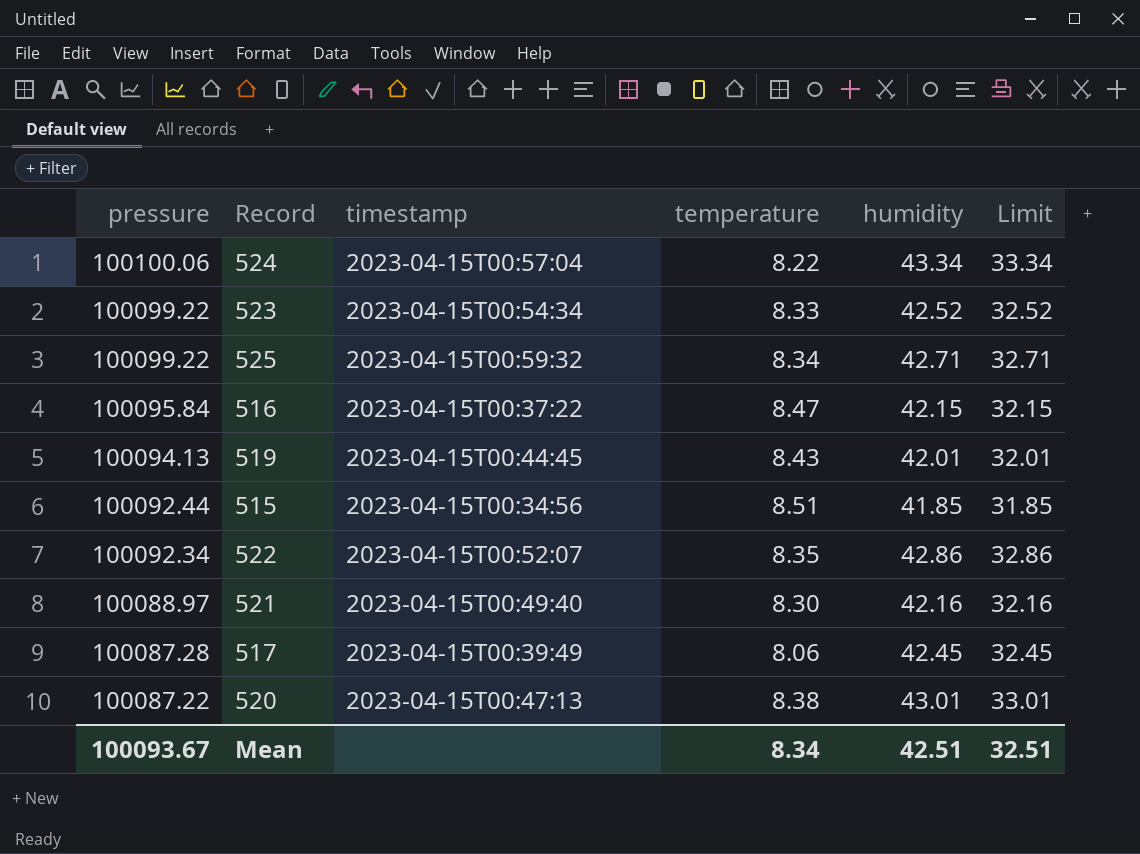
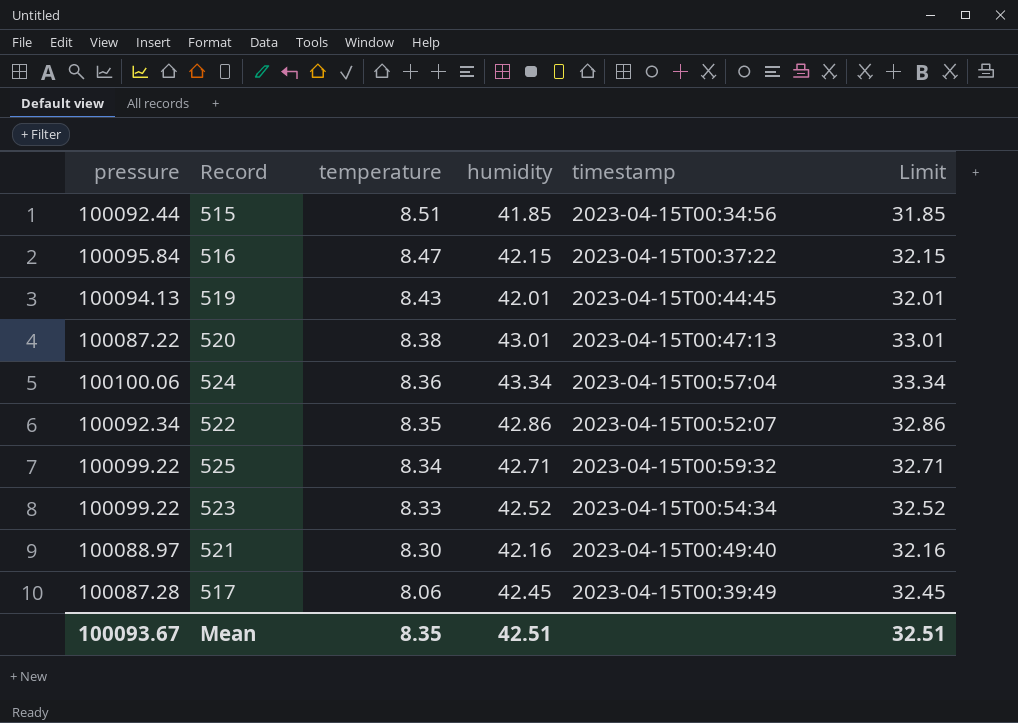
row order: pressure descending -> temperature descending
column timestamp | position: 3 -> 5
524 | temperature: 8.22 -> 8.36
Mean | temperature: 8.34 -> 8.35

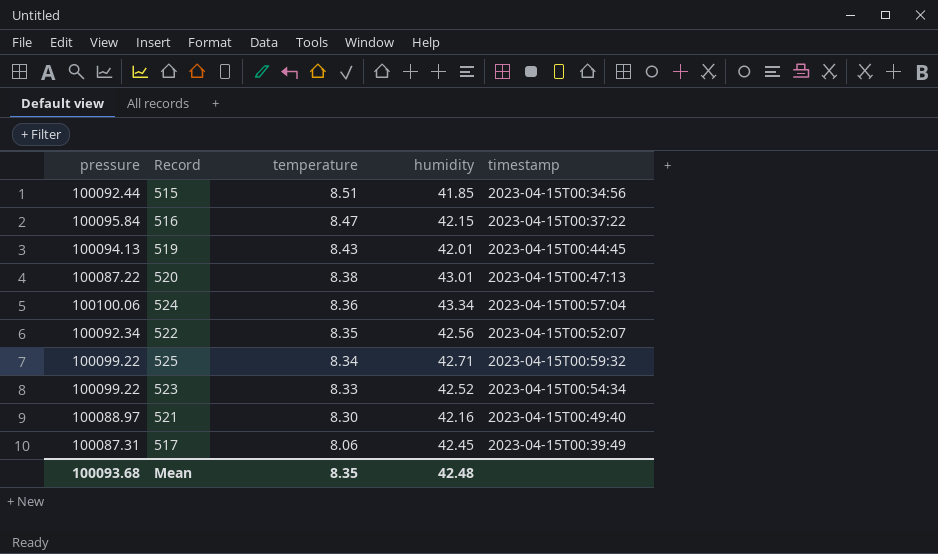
column Limit | formula: [humidity] - 10 -> none
522 | humidity: 42.86 -> 42.56
517 | pressure: 100087.28 -> 100087.31
Mean | pressure: 100093.67 -> 100093.68
Mean | humidity: 42.51 -> 42.48

